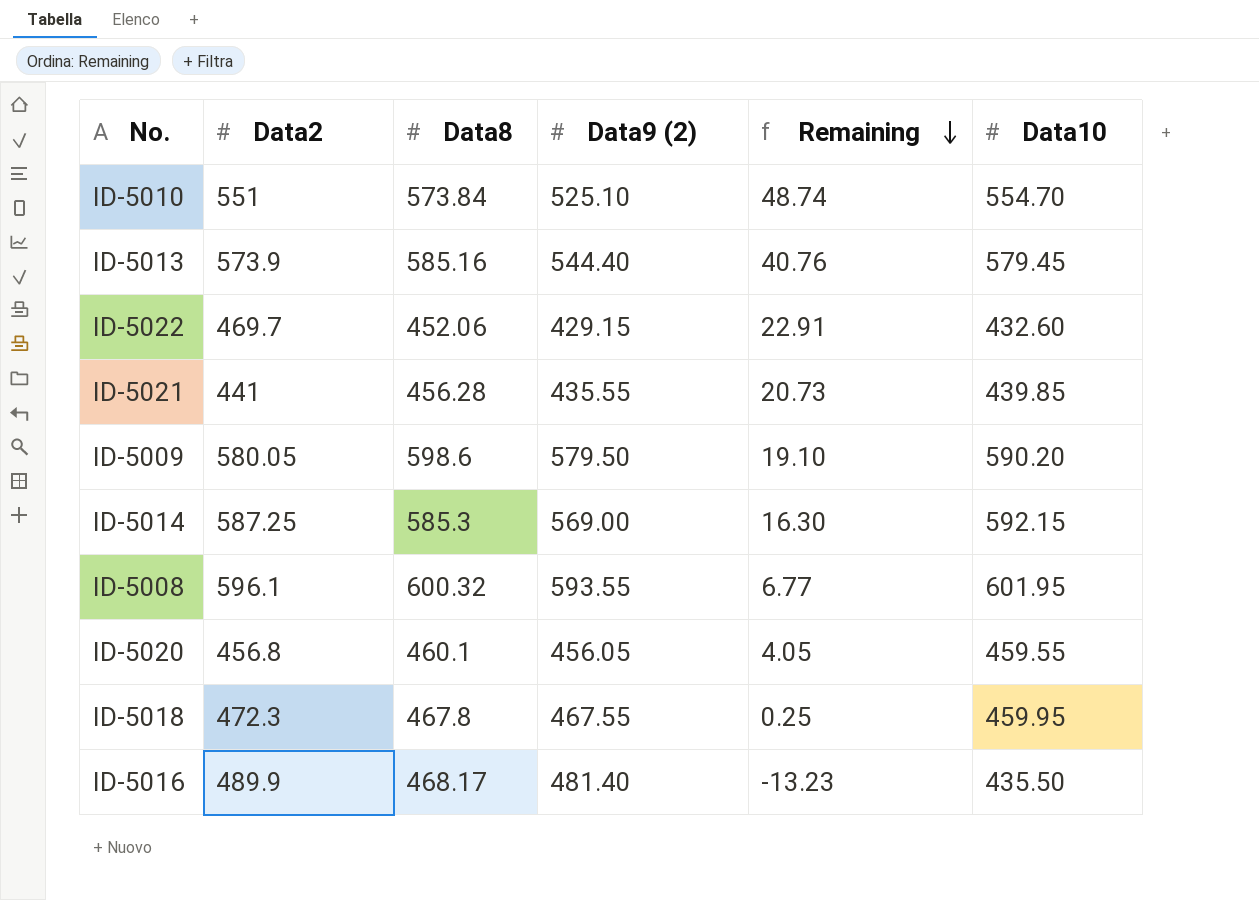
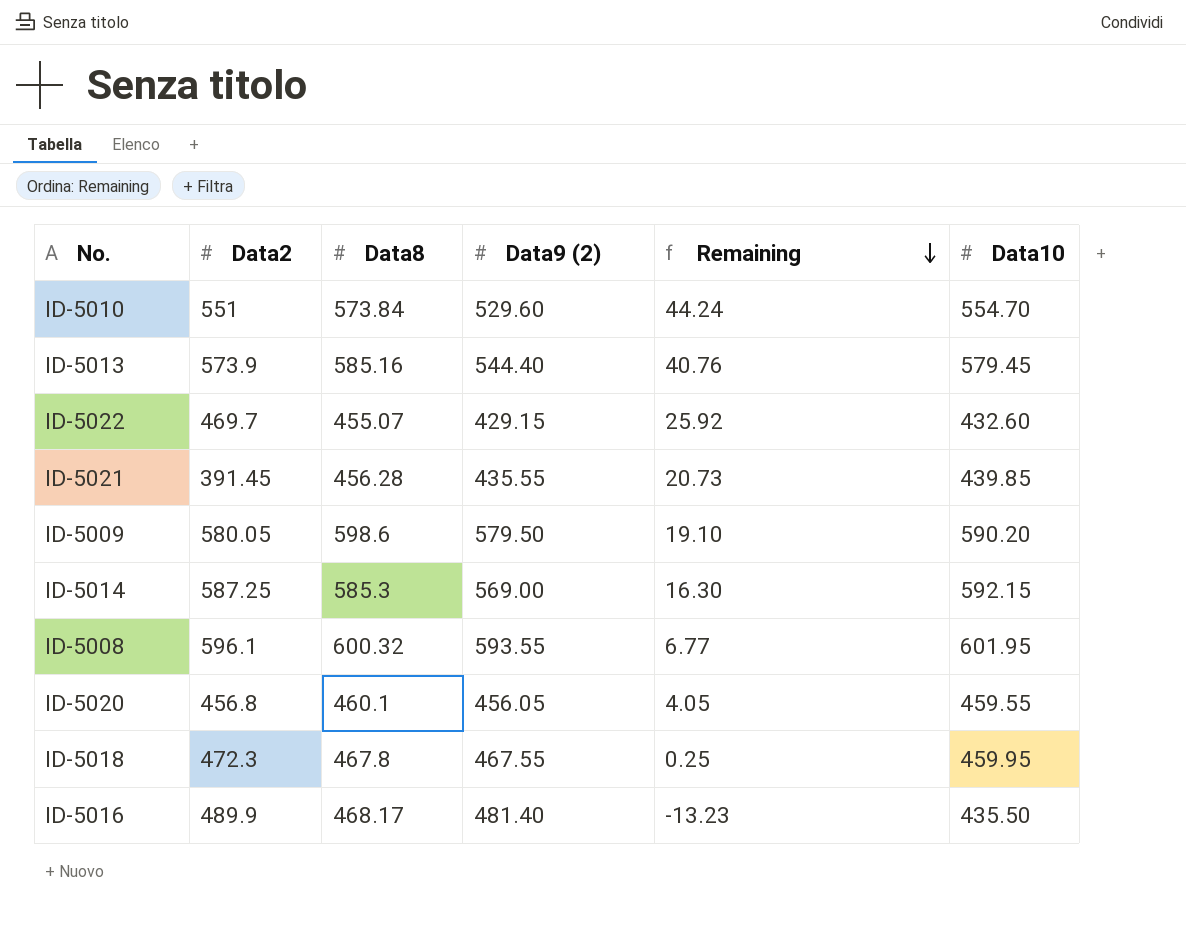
ID-5010 | Data9 (2): 525.10 -> 529.60
ID-5010 | Remaining: 48.74 -> 44.24
ID-5022 | Data8: 452.06 -> 455.07
ID-5022 | Remaining: 22.91 -> 25.92
ID-5021 | Data2: 441 -> 391.45

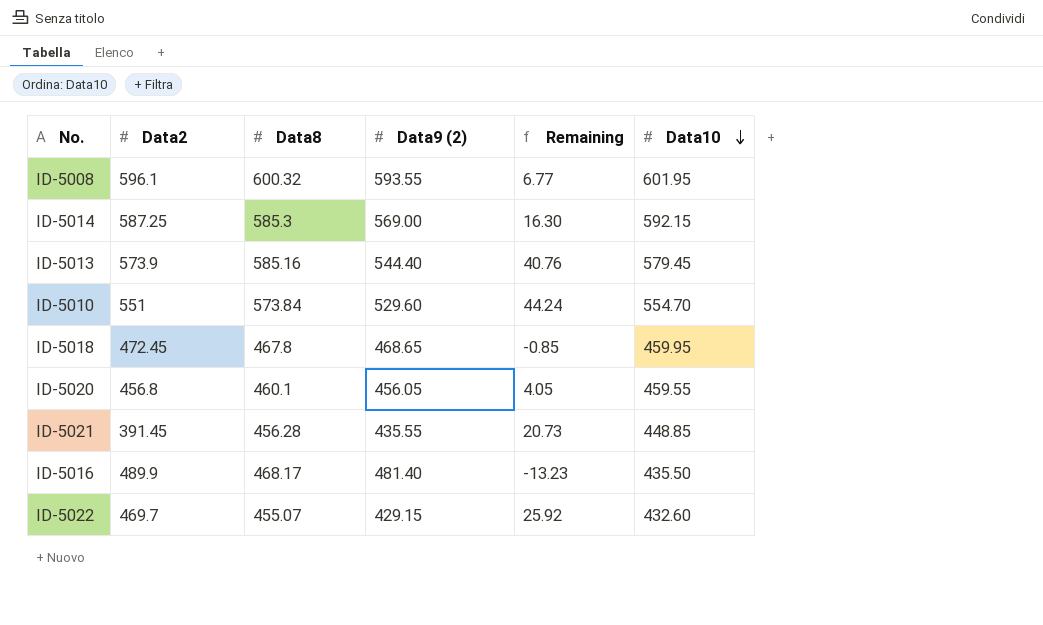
row order: Remaining descending -> Data10 descending
row ID-5009: 580.05 | 598.6 | 579.50 | 19.10 | 590.20 -> none
ID-5018 | Data2: 472.3 -> 472.45
ID-5018 | Data9 (2): 467.55 -> 468.65
ID-5018 | Remaining: 0.25 -> -0.85
ID-5021 | Data10: 439.85 -> 448.85

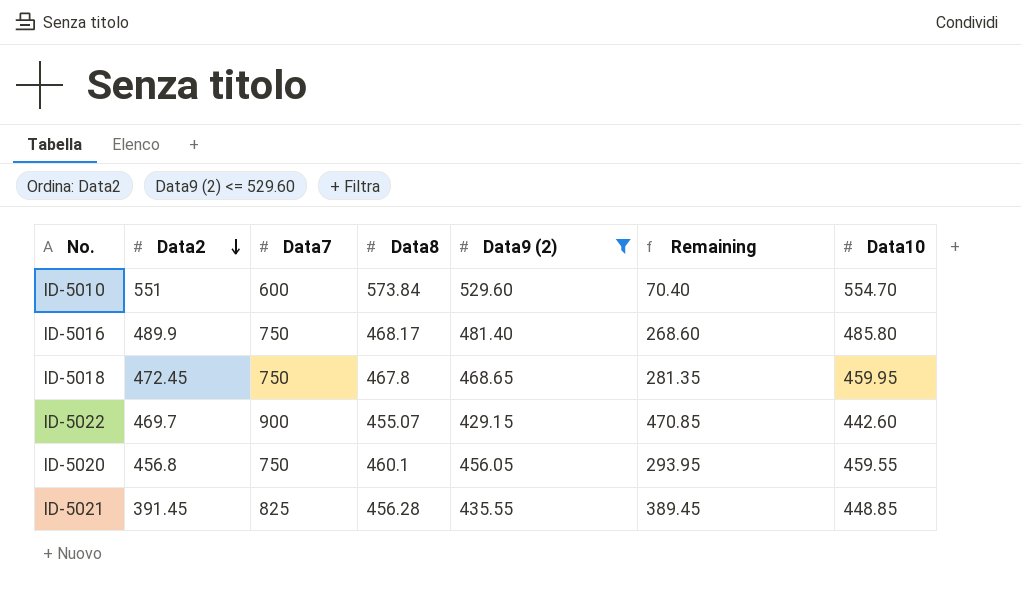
filter: none -> Data9 (2) <= 529.60
row order: Data10 descending -> Data2 descending
column Data7 | position: none -> 3
column Remaining | formula: [Data8] - [Data9 (2)] -> [Data7] - [Data9 (2)]
ID-5016 | Data10: 435.50 -> 485.80
ID-5022 | Data10: 432.60 -> 442.60

